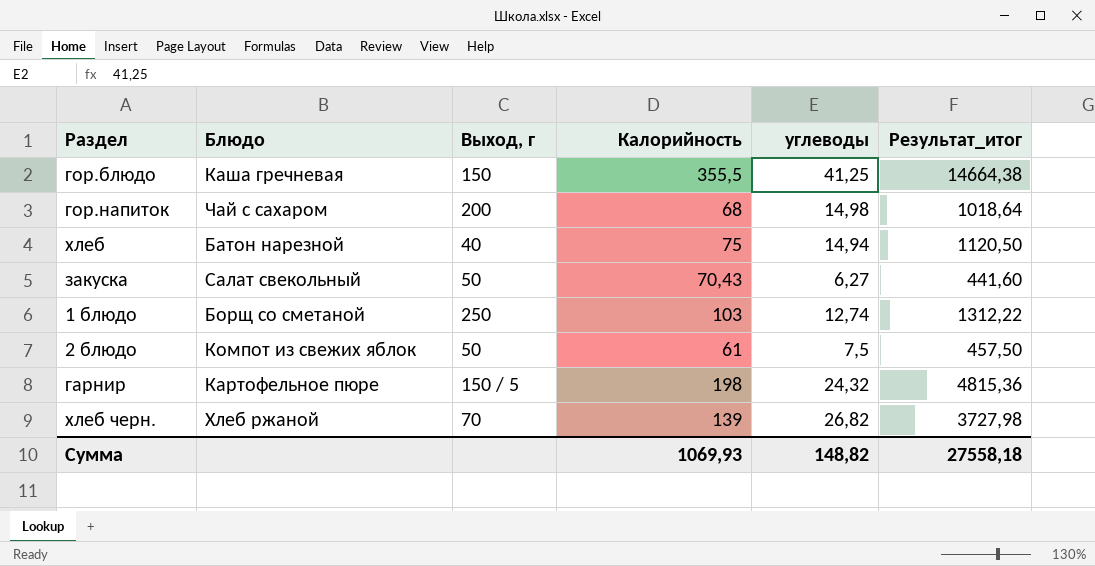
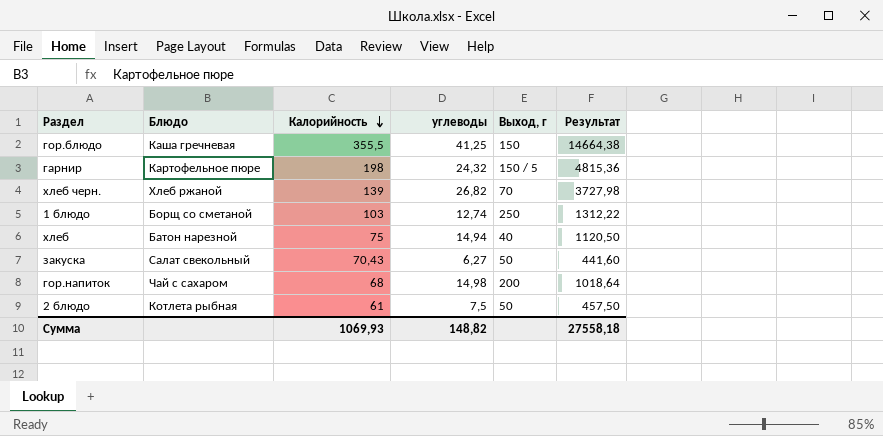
row order: none -> Калорийность descending
column Выход, г | position: 3 -> 5
column name: Результат_итог -> Результат
2 блюдо | Блюдо: Компот из свежих яблок -> Котлета рыбная

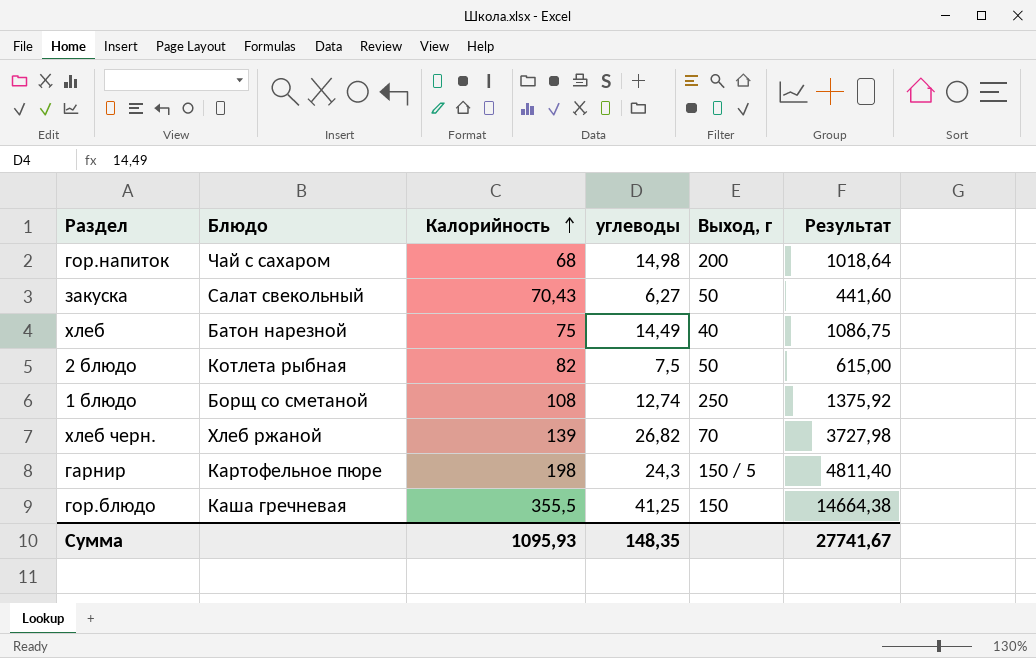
row order: Калорийность descending -> Калорийность ascending
хлеб | углеводы: 14,94 -> 14,49
хлеб | Результат: 1120,50 -> 1086,75
2 блюдо | Калорийность: 61 -> 82
2 блюдо | Результат: 457,50 -> 615,00
1 блюдо | Калорийность: 103 -> 108
1 блюдо | Результат: 1312,22 -> 1375,92
гарнир | углеводы: 24,32 -> 24,3
гарнир | Результат: 4815,36 -> 4811,40
Сумма | Калорийность: 1069,93 -> 1095,93
Сумма | углеводы: 148,82 -> 148,35
Сумма | Результат: 27558,18 -> 27741,67

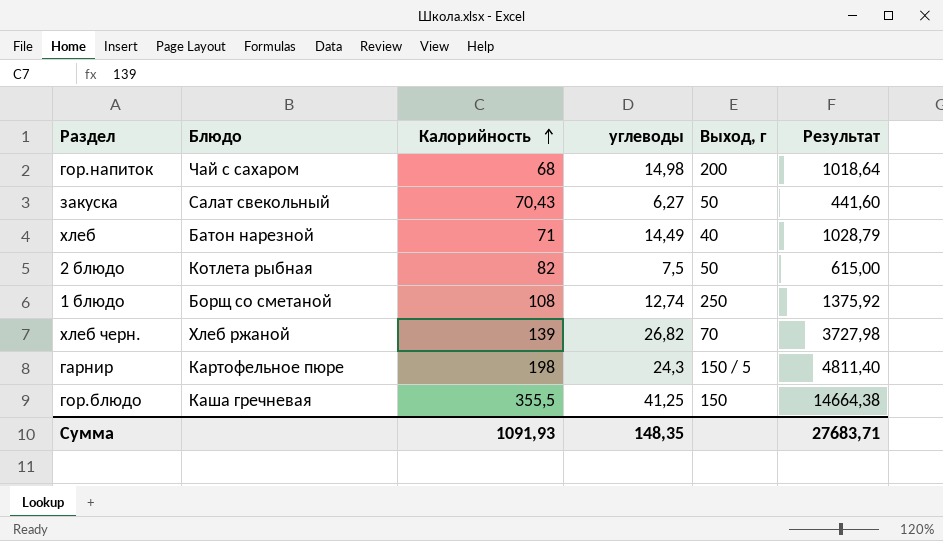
хлеб | Калорийность: 75 -> 71
хлеб | Результат: 1086,75 -> 1028,79
Сумма | Калорийность: 1095,93 -> 1091,93
Сумма | Результат: 27741,67 -> 27683,71

